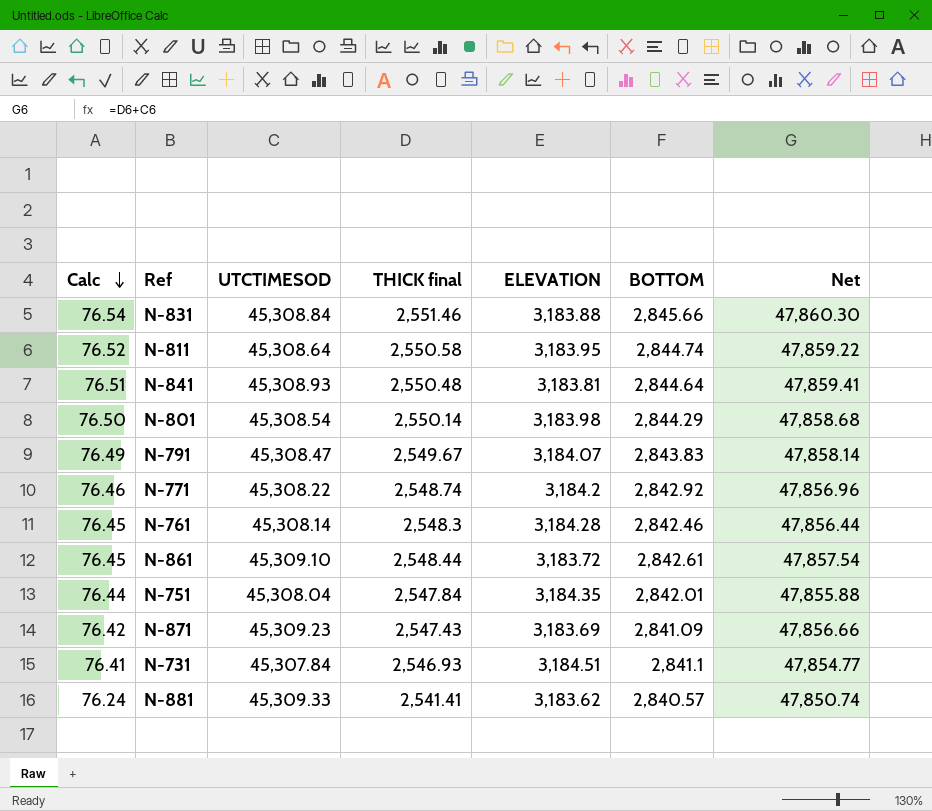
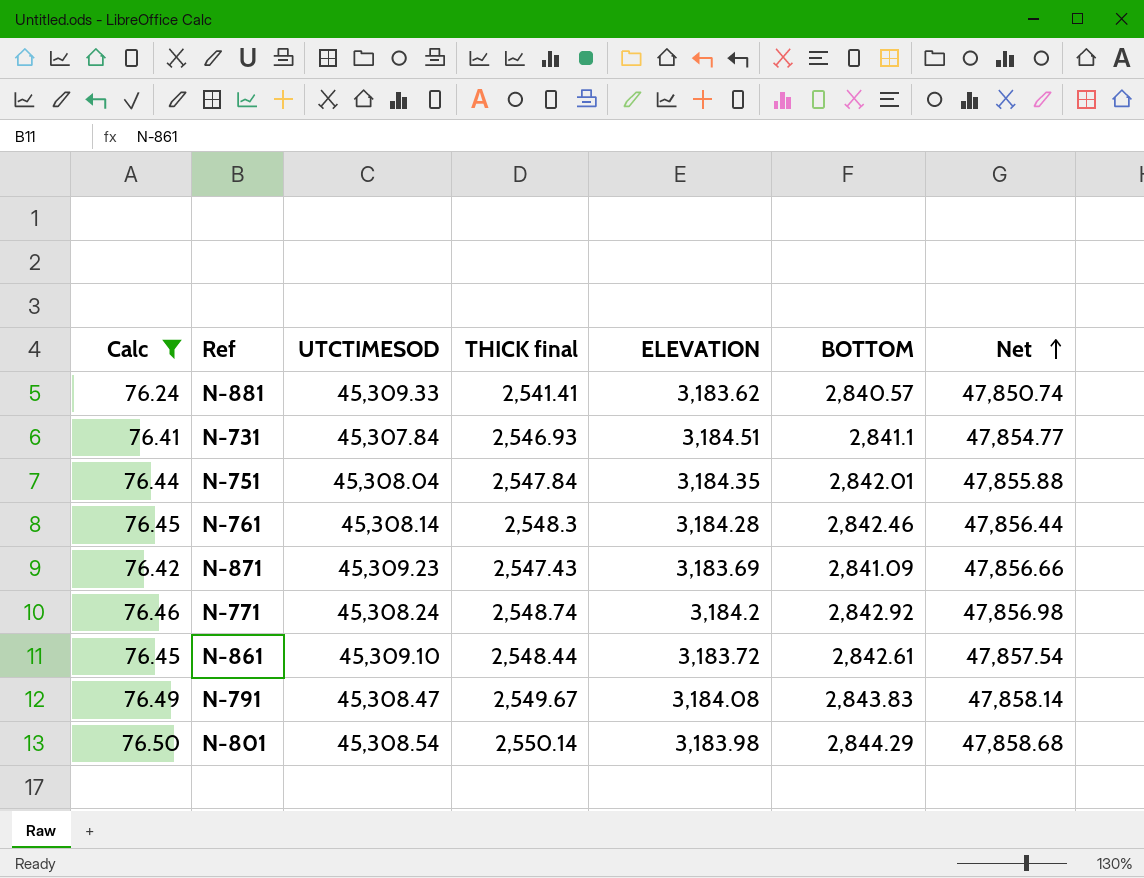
filter: none -> Calc <= 76.50
row order: Calc descending -> Net ascending
N-771 | UTCTIMESOD: 45,308.22 -> 45,308.24
N-771 | Net: 47,856.96 -> 47,856.98
N-791 | ELEVATION: 3,184.07 -> 3,184.08

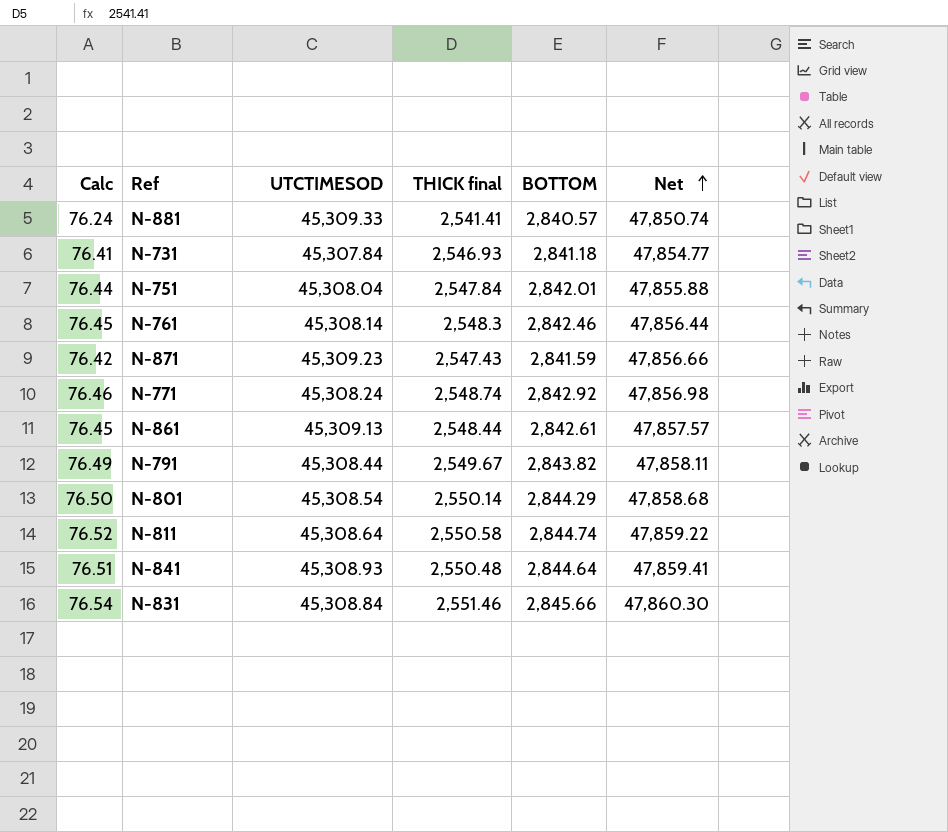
filter: Calc <= 76.50 -> none
column ELEVATION | position: 5 -> none
N-731 | BOTTOM: 2,841.1 -> 2,841.18
N-871 | BOTTOM: 2,841.09 -> 2,841.59
N-861 | UTCTIMESOD: 45,309.10 -> 45,309.13
N-861 | Net: 47,857.54 -> 47,857.57
N-791 | UTCTIMESOD: 45,308.47 -> 45,308.44
N-791 | BOTTOM: 2,843.83 -> 2,843.82
N-791 | Net: 47,858.14 -> 47,858.11

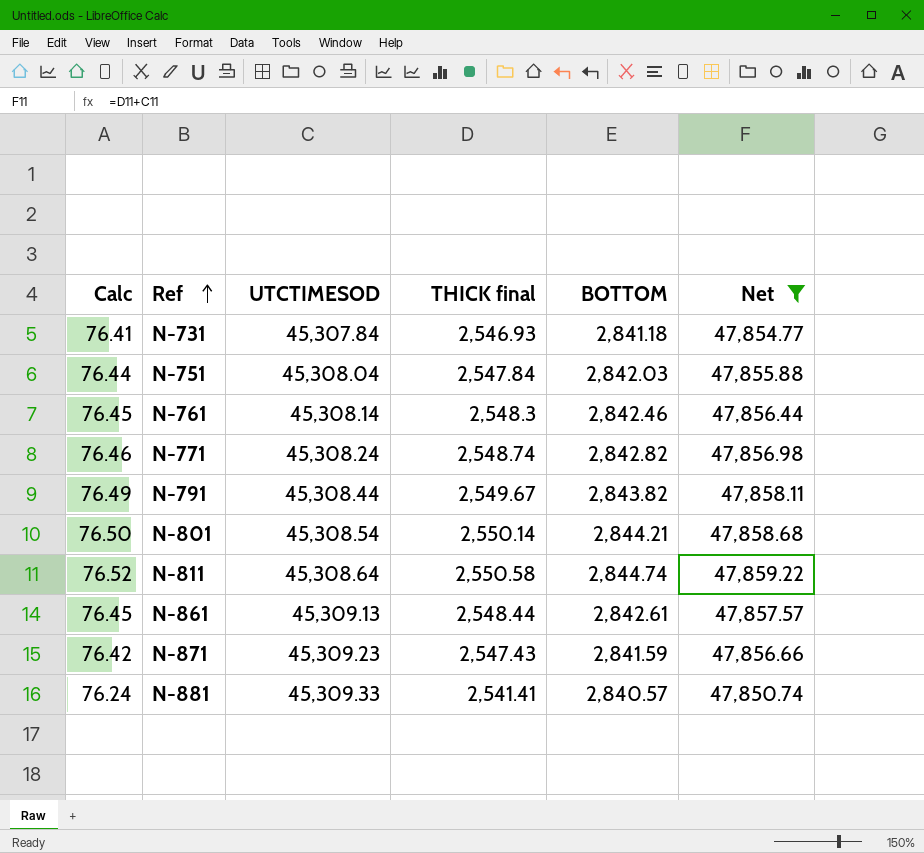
filter: none -> Net <= 47,859.22
row order: Net ascending -> Ref ascending
N-751 | BOTTOM: 2,842.01 -> 2,842.03
N-771 | BOTTOM: 2,842.92 -> 2,842.82
N-801 | BOTTOM: 2,844.29 -> 2,844.21

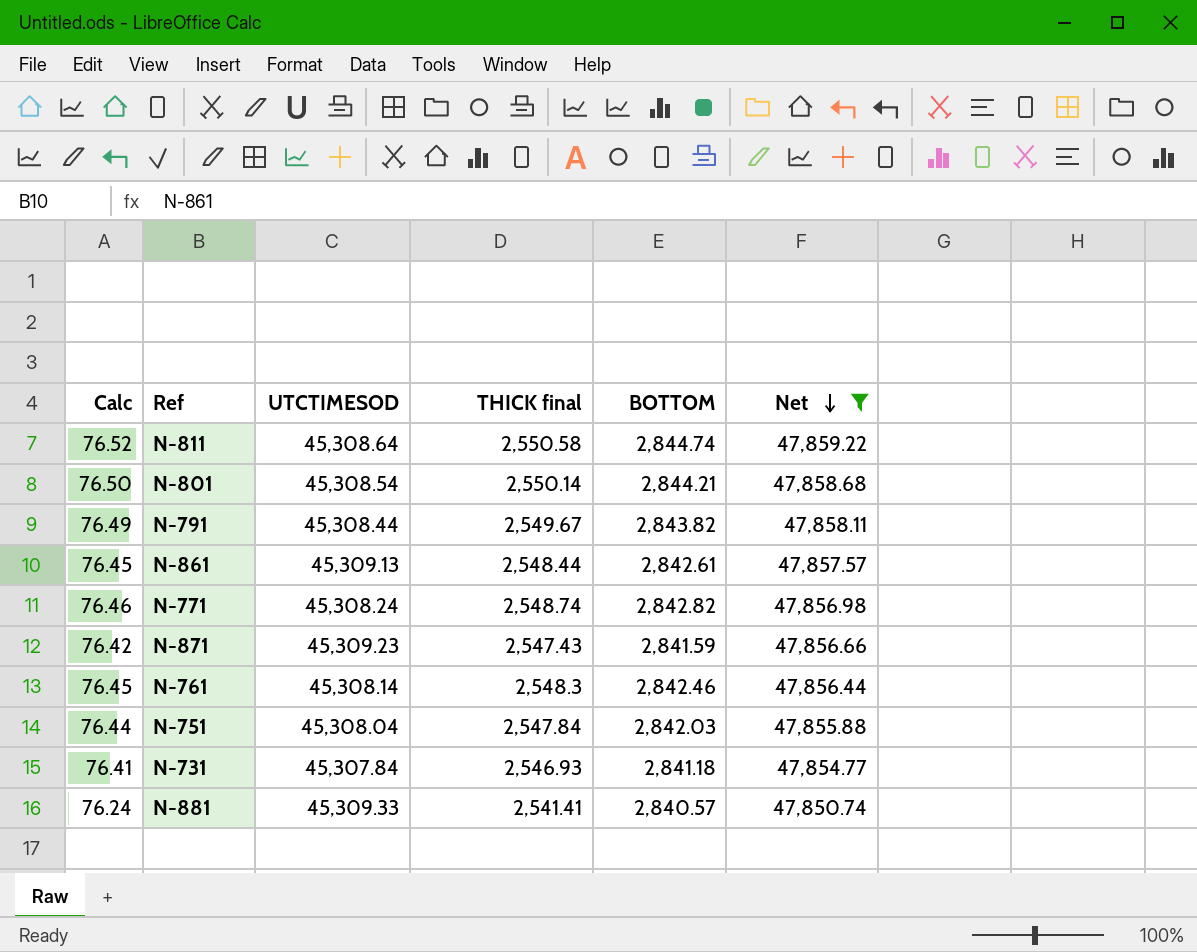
row order: Ref ascending -> Net descending

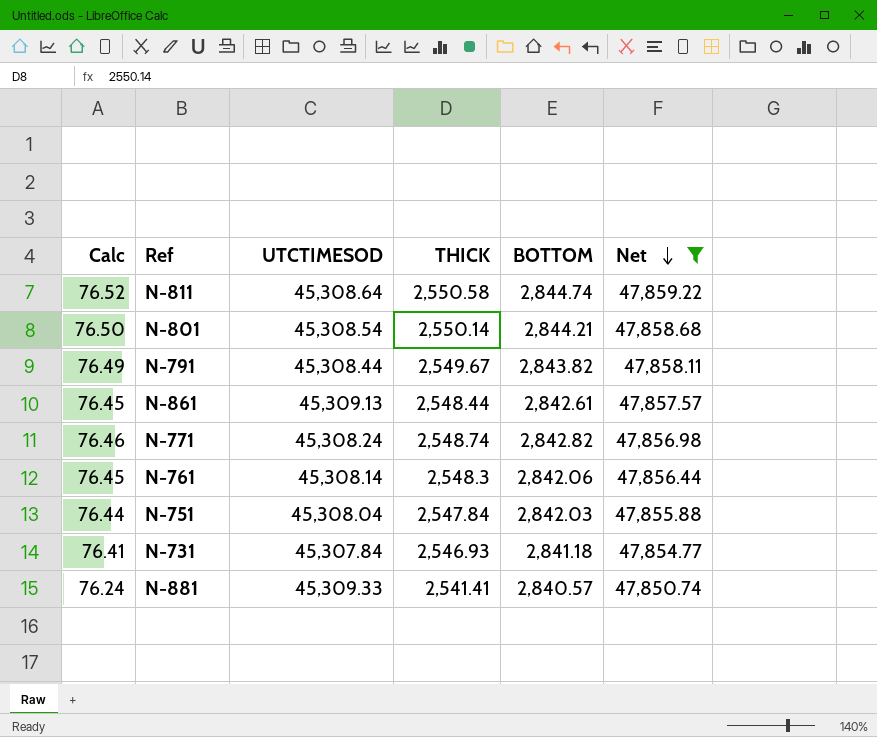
column name: THICK final -> THICK
row N-871: 76.42 | 45,309.23 | 2,547.43 | 2,841.59 | 47,856.66 -> none
N-761 | BOTTOM: 2,842.46 -> 2,842.06

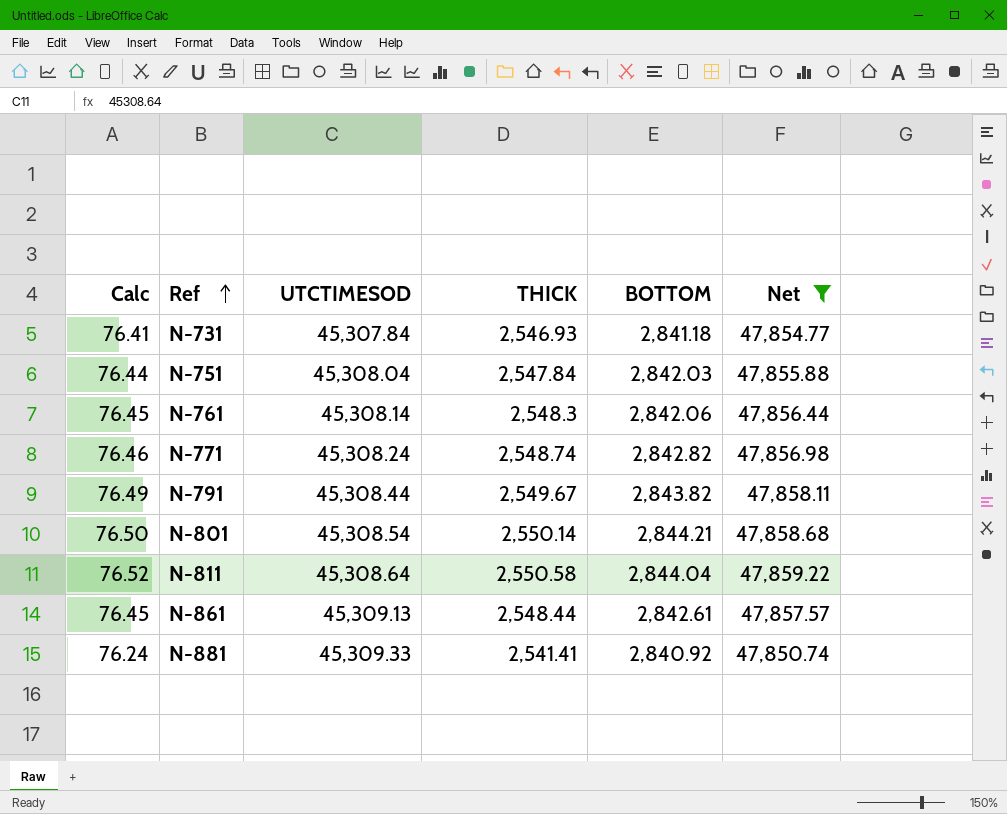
row order: Net descending -> Ref ascending
N-811 | BOTTOM: 2,844.74 -> 2,844.04
N-881 | BOTTOM: 2,840.57 -> 2,840.92

